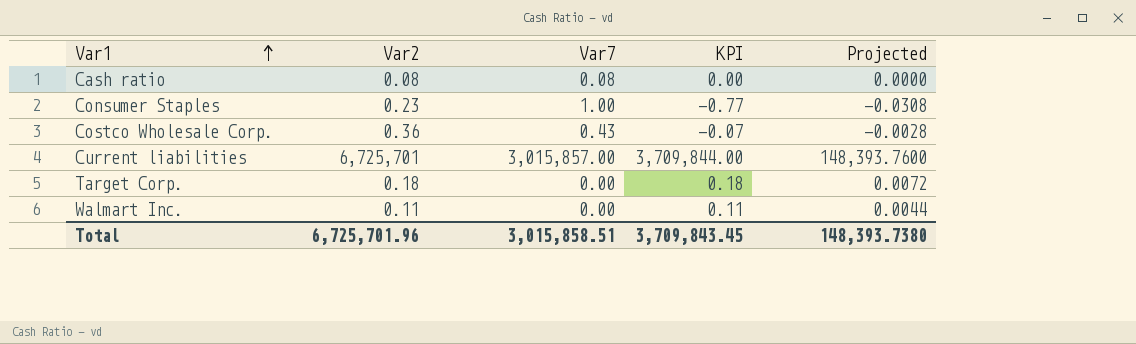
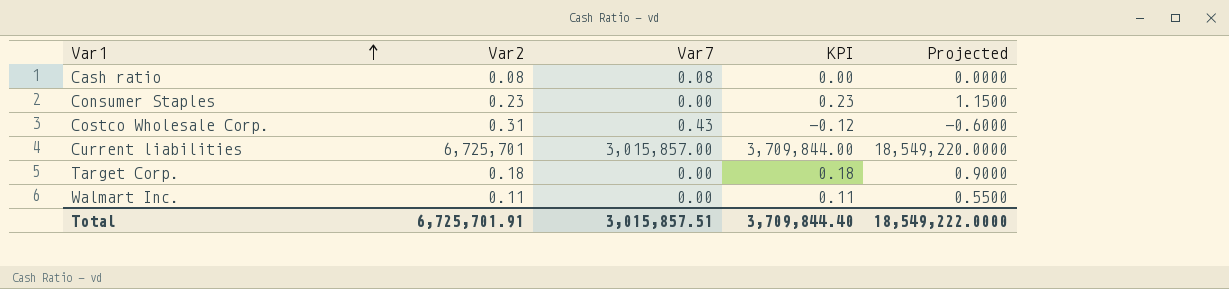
column Projected | formula: [KPI] * 0.04 -> [KPI] * 5
Consumer Staples | Var7: 1.00 -> 0.00
Consumer Staples | KPI: -0.77 -> 0.23
Costco Wholesale Corp. | Var2: 0.36 -> 0.31
Costco Wholesale Corp. | KPI: -0.07 -> -0.12
Total | Var2: 6,725,701.96 -> 6,725,701.91
Total | Var7: 3,015,858.51 -> 3,015,857.51
Total | KPI: 3,709,843.45 -> 3,709,844.40
Total | Projected: 148,393.7380 -> 18,549,222.0000

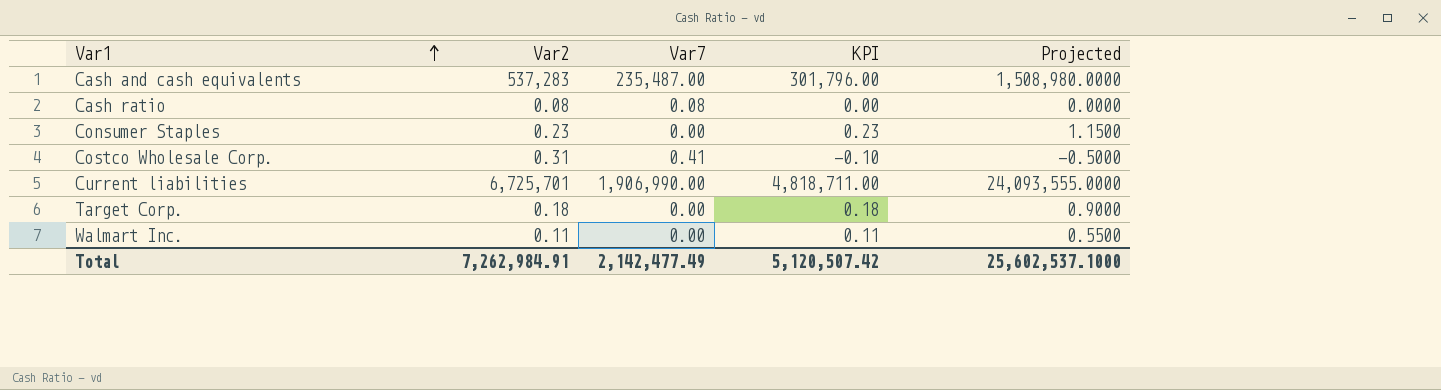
row Cash and cash equivalents: none -> 537,283 | 235,487.00 | 301,796.00 | 1,508,980.0000
Costco Wholesale Corp. | Var7: 0.43 -> 0.41
Costco Wholesale Corp. | KPI: -0.12 -> -0.10
Costco Wholesale Corp. | Projected: -0.6000 -> -0.5000
Current liabilities | Var7: 3,015,857.00 -> 1,906,990.00
Current liabilities | KPI: 3,709,844.00 -> 4,818,711.00
Current liabilities | Projected: 18,549,220.0000 -> 24,093,555.0000
Total | Var2: 6,725,701.91 -> 7,262,984.91
Total | Var7: 3,015,857.51 -> 2,142,477.49
Total | KPI: 3,709,844.40 -> 5,120,507.42
Total | Projected: 18,549,222.0000 -> 25,602,537.1000

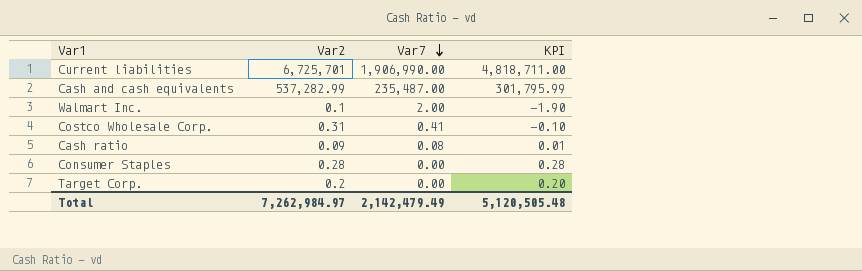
row order: Var1 ascending -> Var7 descending
column Projected | formula: [KPI] * 5 -> none
Cash and cash equivalents | Var2: 537,283 -> 537,282.99
Cash and cash equivalents | KPI: 301,796.00 -> 301,795.99
Walmart Inc. | Var2: 0.11 -> 0.1
Walmart Inc. | Var7: 0.00 -> 2.00
Walmart Inc. | KPI: 0.11 -> -1.90
Cash ratio | Var2: 0.08 -> 0.09
Cash ratio | KPI: 0.00 -> 0.01
Consumer Staples | Var2: 0.23 -> 0.28
Consumer Staples | KPI: 0.23 -> 0.28
Target Corp. | Var2: 0.18 -> 0.2
Target Corp. | KPI: 0.18 -> 0.20
Total | Var2: 7,262,984.91 -> 7,262,984.97
Total | Var7: 2,142,477.49 -> 2,142,479.49
Total | KPI: 5,120,507.42 -> 5,120,505.48

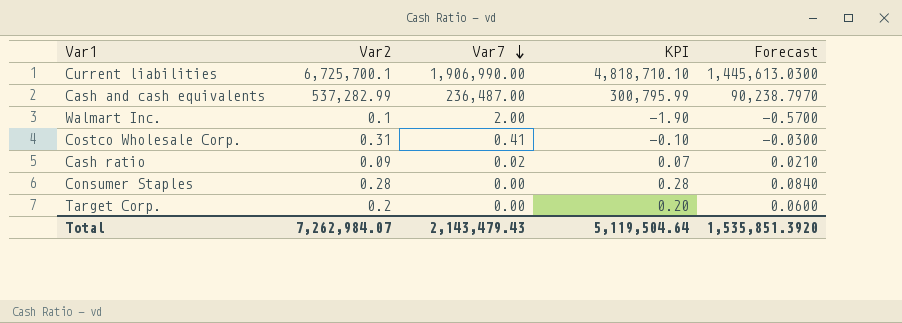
column Forecast | formula: none -> [KPI] * 0.3
Current liabilities | Var2: 6,725,701 -> 6,725,700.1
Current liabilities | KPI: 4,818,711.00 -> 4,818,710.10
Cash and cash equivalents | Var7: 235,487.00 -> 236,487.00
Cash and cash equivalents | KPI: 301,795.99 -> 300,795.99
Cash ratio | Var7: 0.08 -> 0.02
Cash ratio | KPI: 0.01 -> 0.07
Total | Var2: 7,262,984.97 -> 7,262,984.07
Total | Var7: 2,142,479.49 -> 2,143,479.43
Total | KPI: 5,120,505.48 -> 5,119,504.64

